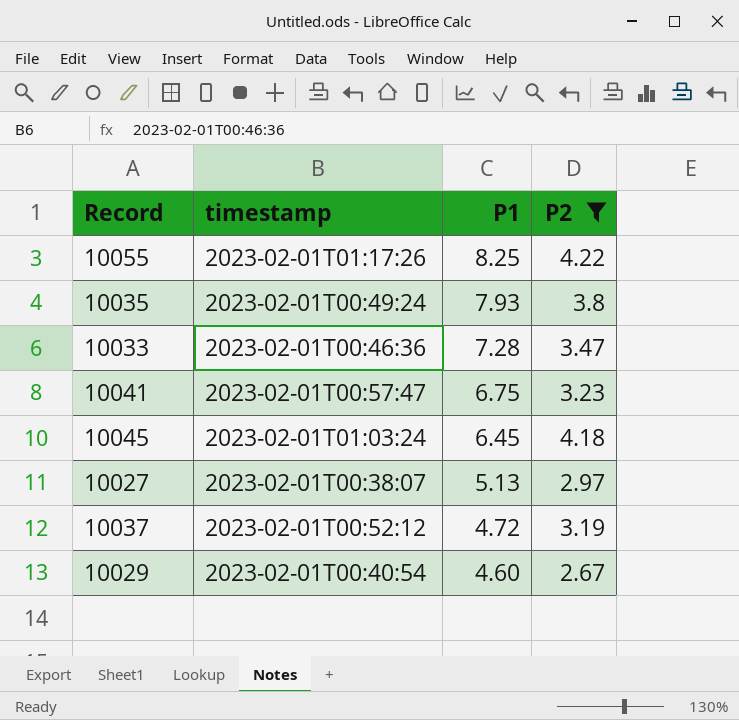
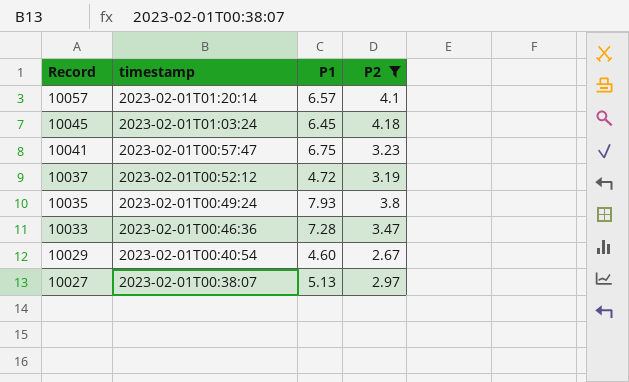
row order: P1 descending -> Record descending
row 10055: 2023-02-01T01:17:26 | 8.25 | 4.22 -> none
row 10057: none -> 2023-02-01T01:20:14 | 6.57 | 4.1

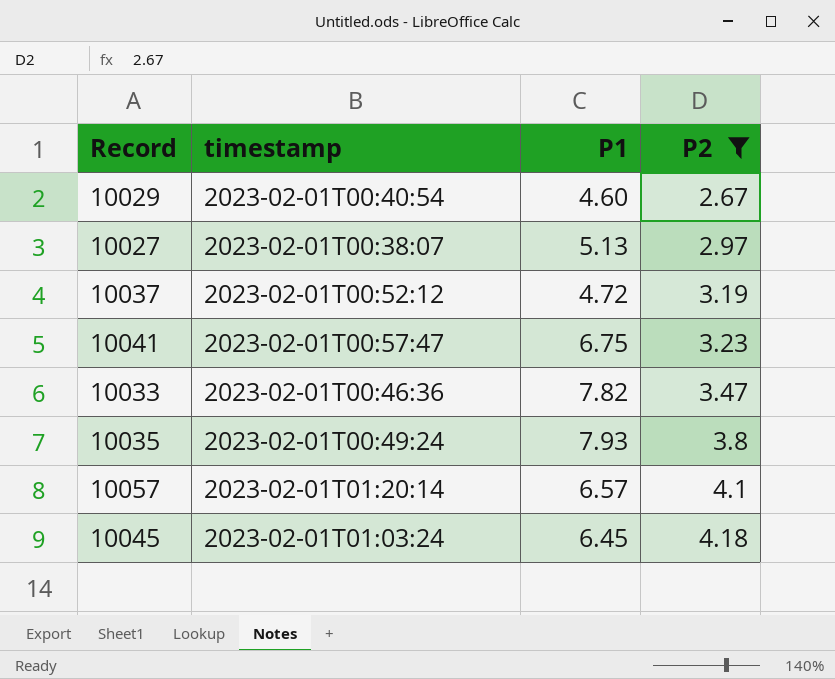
row order: Record descending -> P2 ascending
10033 | P1: 7.28 -> 7.82

